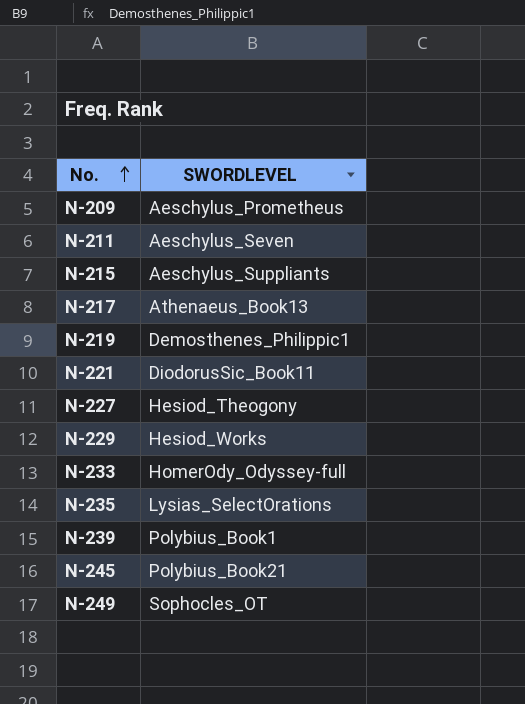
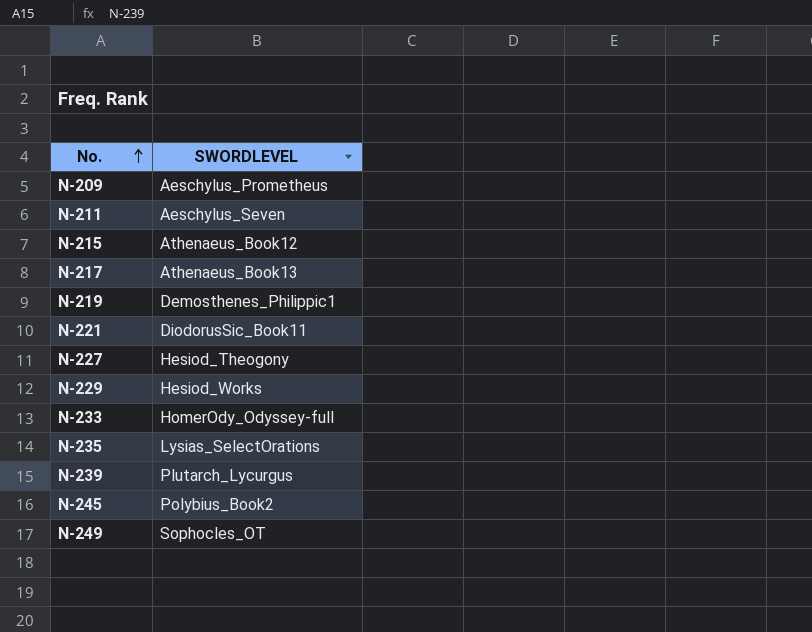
N-215 | SWORDLEVEL: Aeschylus_Suppliants -> Athenaeus_Book12
N-239 | SWORDLEVEL: Polybius_Book1 -> Plutarch_Lycurgus
N-245 | SWORDLEVEL: Polybius_Book21 -> Polybius_Book2

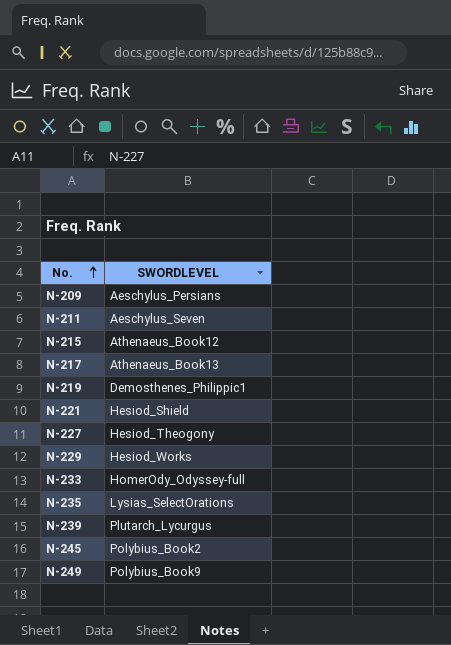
N-209 | SWORDLEVEL: Aeschylus_Prometheus -> Aeschylus_Persians
N-221 | SWORDLEVEL: DiodorusSic_Book11 -> Hesiod_Shield
N-249 | SWORDLEVEL: Sophocles_OT -> Polybius_Book9

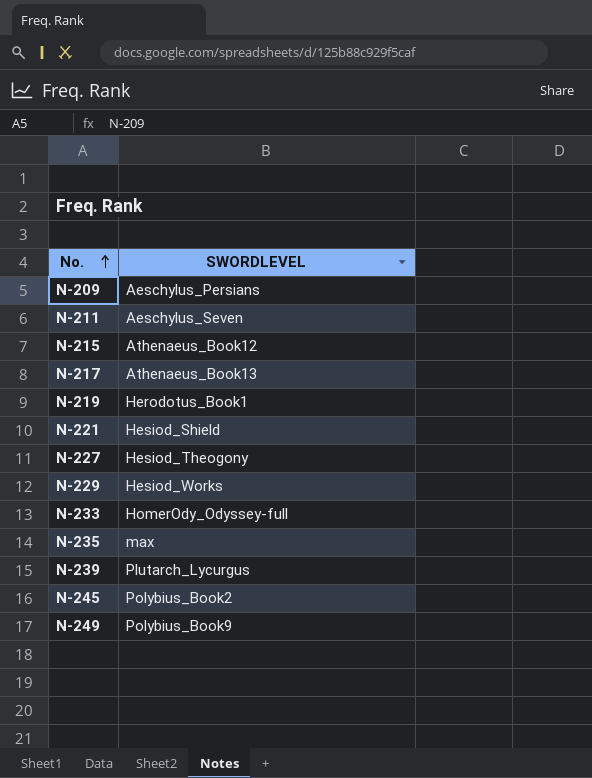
N-219 | SWORDLEVEL: Demosthenes_Philippic1 -> Herodotus_Book1
N-235 | SWORDLEVEL: Lysias_SelectOrations -> max

